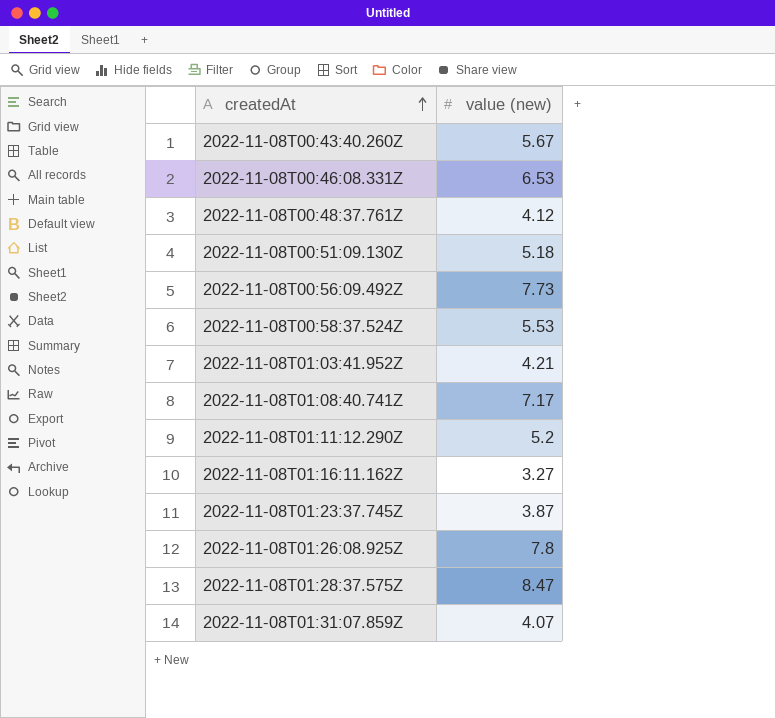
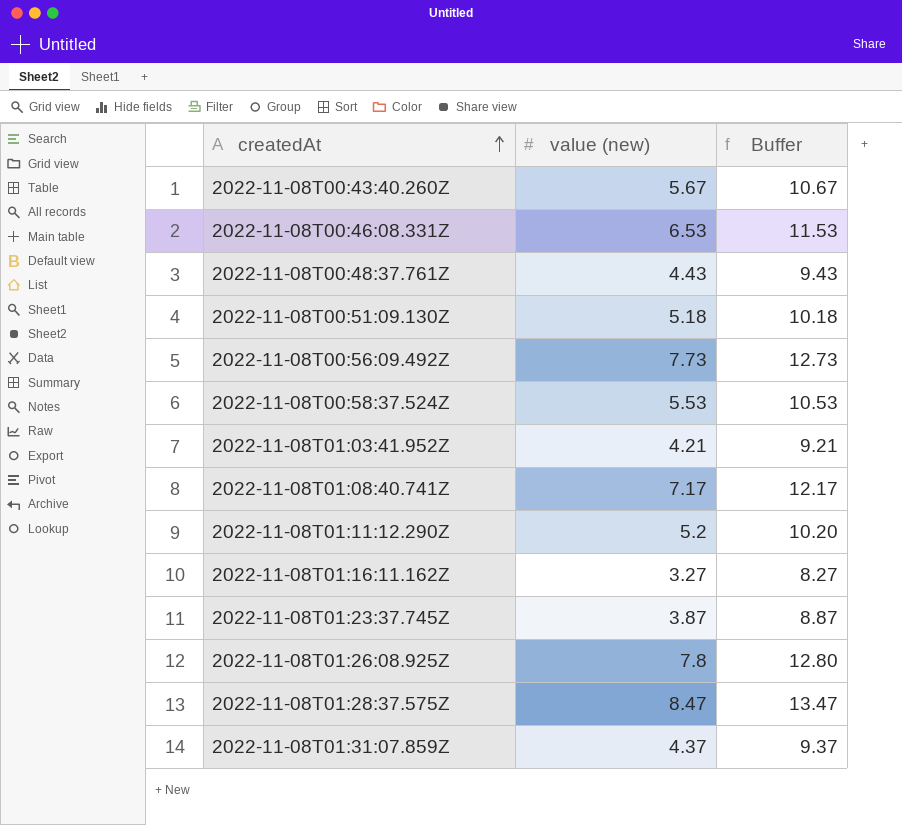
column Buffer | formula: none -> [value (new)] + 5
2022-11-08T00:48:37.761Z | value (new): 4.12 -> 4.43
2022-11-08T01:31:07.859Z | value (new): 4.07 -> 4.37

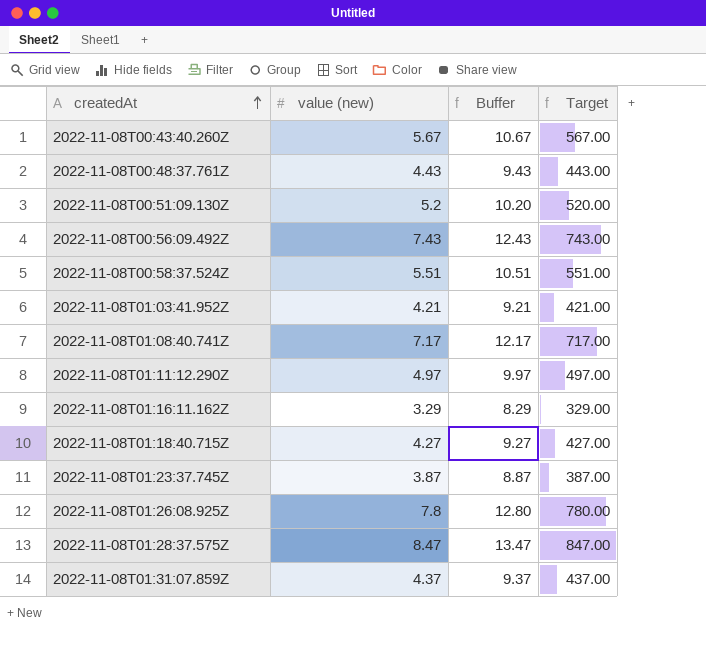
column Target | formula: none -> [value (new)] * 100
row 2022-11-08T00:46:08.331Z: 6.53 | 11.53 -> none
2022-11-08T00:51:09.130Z | value (new): 5.18 -> 5.2
2022-11-08T00:51:09.130Z | Buffer: 10.18 -> 10.20
2022-11-08T00:56:09.492Z | value (new): 7.73 -> 7.43
2022-11-08T00:56:09.492Z | Buffer: 12.73 -> 12.43
2022-11-08T00:58:37.524Z | value (new): 5.53 -> 5.51
2022-11-08T00:58:37.524Z | Buffer: 10.53 -> 10.51
2022-11-08T01:11:12.290Z | value (new): 5.2 -> 4.97
2022-11-08T01:11:12.290Z | Buffer: 10.20 -> 9.97
2022-11-08T01:16:11.162Z | value (new): 3.27 -> 3.29
2022-11-08T01:16:11.162Z | Buffer: 8.27 -> 8.29
row 2022-11-08T01:18:40.715Z: none -> 4.27 | 9.27 | 427.00

